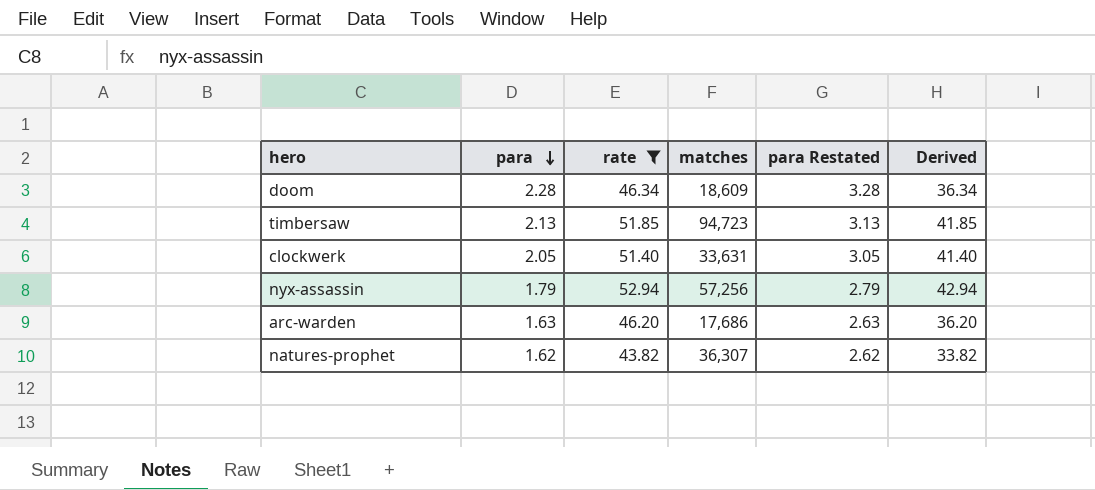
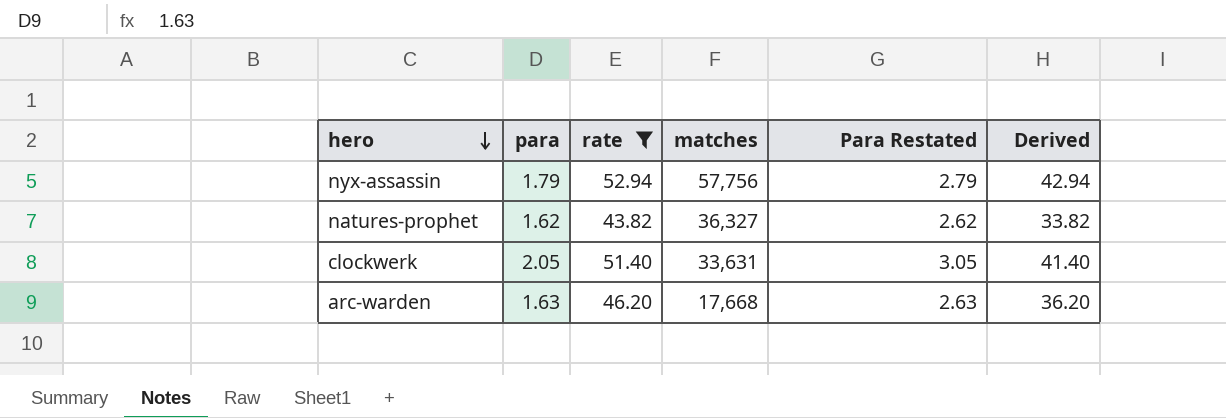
row order: para descending -> hero descending
column name: para Restated -> Para Restated
row doom: 2.28 | 46.34 | 18,609 | 3.28 | 36.34 -> none
row timbersaw: 2.13 | 51.85 | 94,723 | 3.13 | 41.85 -> none
nyx-assassin | matches: 57,256 -> 57,756
natures-prophet | matches: 36,307 -> 36,327
arc-warden | matches: 17,686 -> 17,668

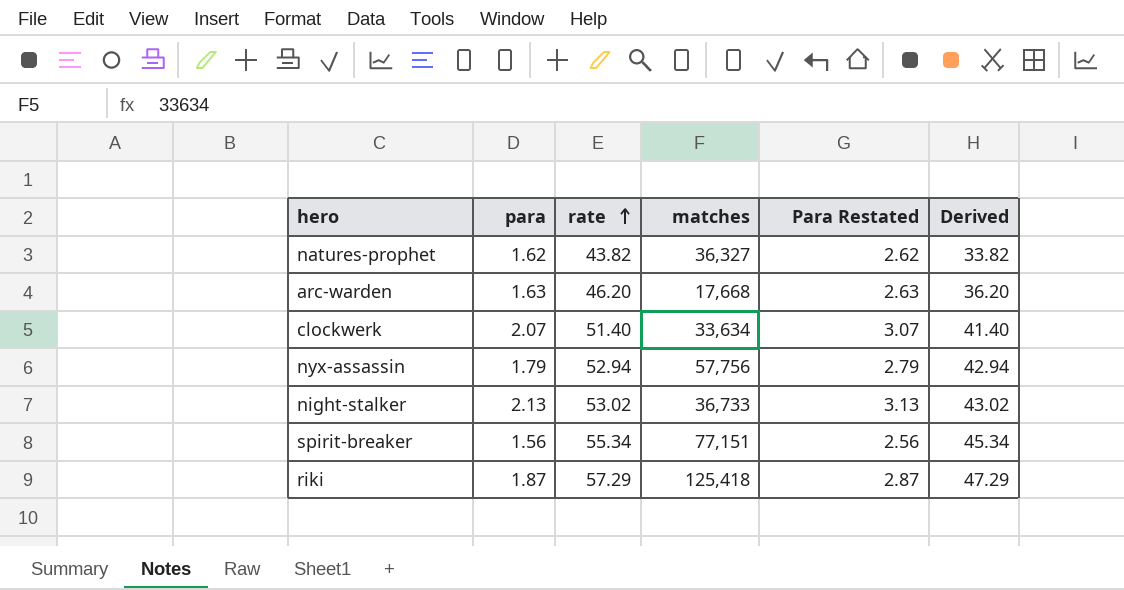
filter: rate <= 52.94 -> none
row order: hero descending -> rate ascending
clockwerk | para: 2.05 -> 2.07
clockwerk | matches: 33,631 -> 33,634
clockwerk | Para Restated: 3.05 -> 3.07

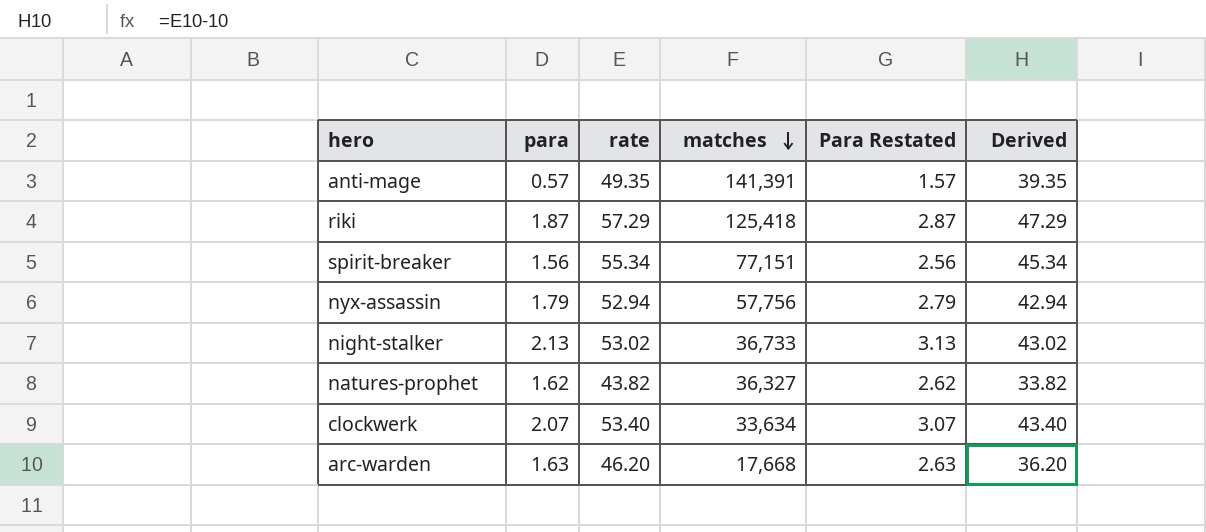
row order: rate ascending -> matches descending
row anti-mage: none -> 0.57 | 49.35 | 141,391 | 1.57 | 39.35
clockwerk | rate: 51.40 -> 53.40
clockwerk | Derived: 41.40 -> 43.40

